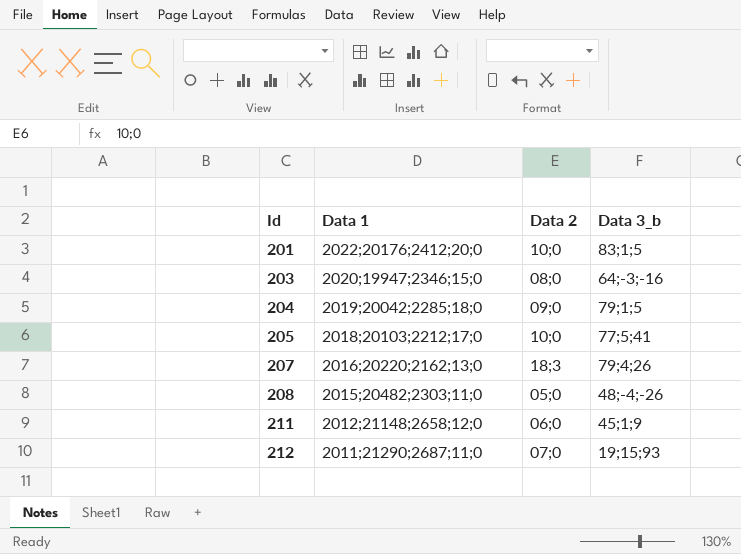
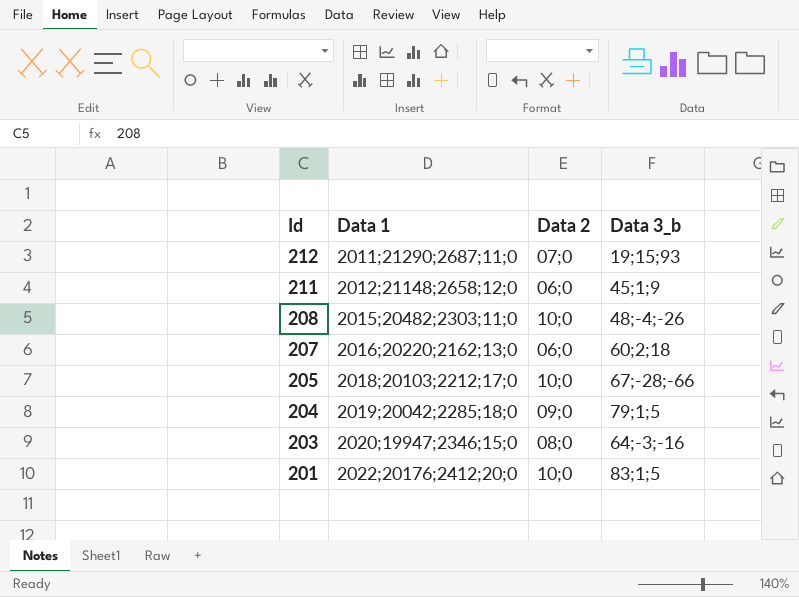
row order: Id ascending -> Id descending
208 | Data 2: 05;0 -> 10;0
207 | Data 2: 18;3 -> 06;0
207 | Data 3_b: 79;4;26 -> 60;2;18
205 | Data 3_b: 77;5;41 -> 67;-28;-66

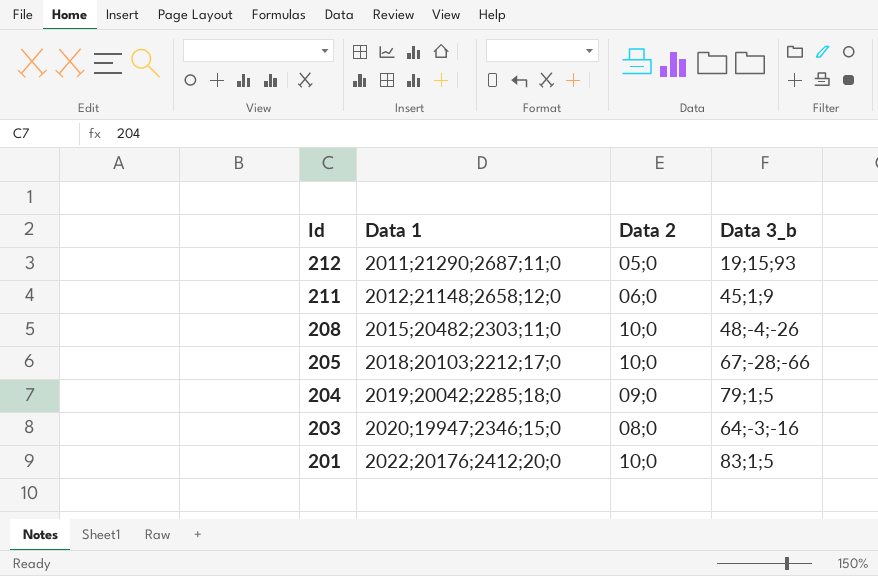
row 207: 2016;20220;2162;13;0 | 06;0 | 60;2;18 -> none
212 | Data 2: 07;0 -> 05;0

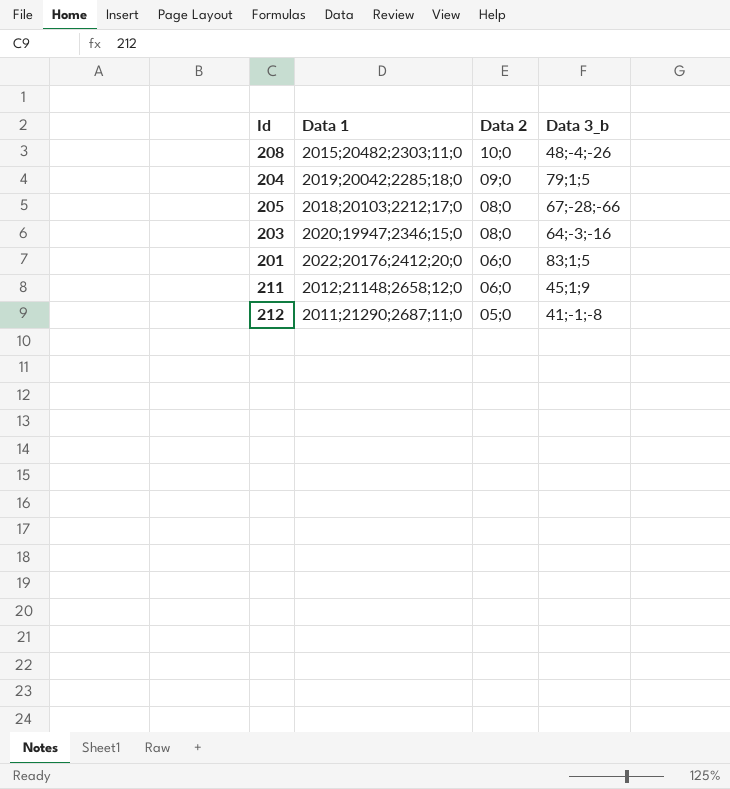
row order: Id descending -> Data 2 descending
205 | Data 2: 10;0 -> 08;0
201 | Data 2: 10;0 -> 06;0
212 | Data 3_b: 19;15;93 -> 41;-1;-8

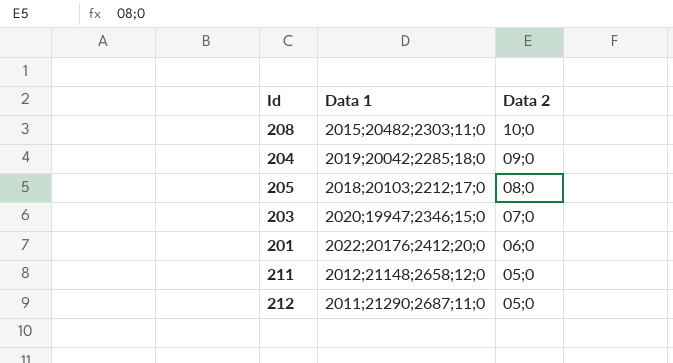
column Data 3_b | position: 4 -> none
203 | Data 2: 08;0 -> 07;0
211 | Data 2: 06;0 -> 05;0

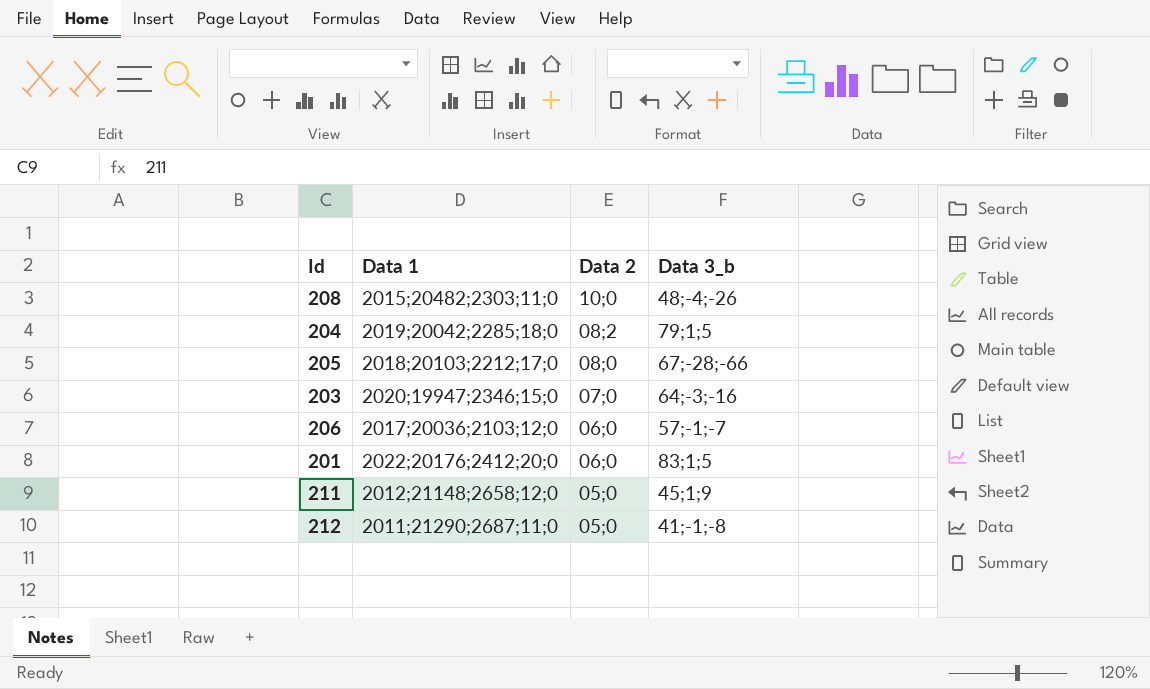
column Data 3_b | position: none -> 4
204 | Data 2: 09;0 -> 08;2
row 206: none -> 2017;20036;2103;12;0 | 06;0 | 57;-1;-7

